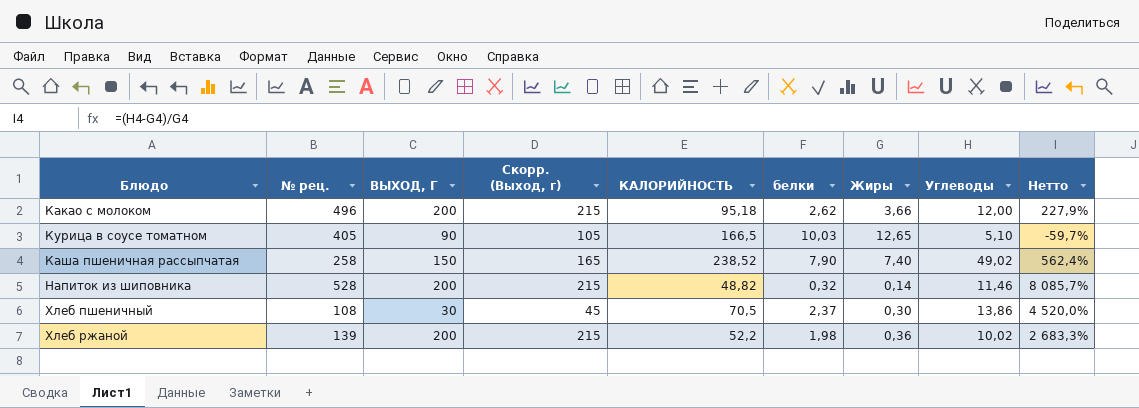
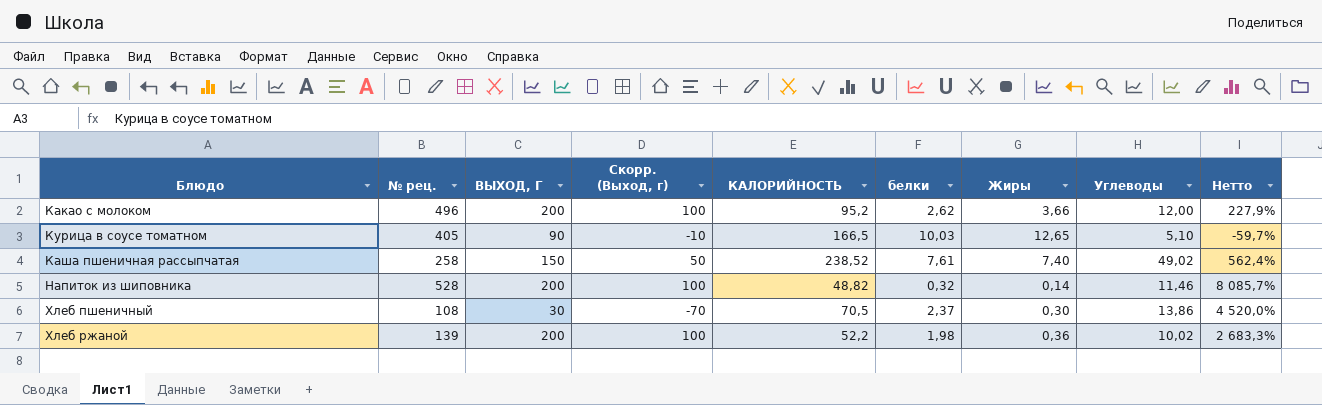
column Скорр. (Выход, г) | formula: [ВЫХОД, Г] + 15 -> [ВЫХОД, Г] - 100
Какао с молоком | КАЛОРИЙНОСТЬ: 95,18 -> 95,2
Каша пшеничная рассыпчатая | белки: 7,90 -> 7,61

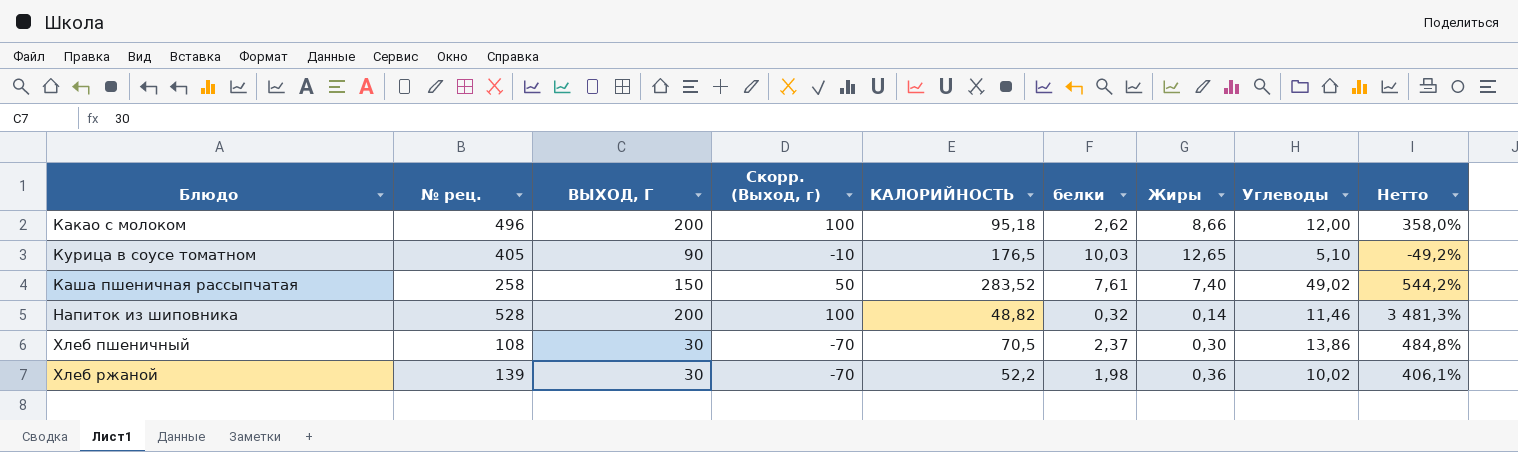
column Нетто | formula: ([Углеводы] - [Жиры]) / [Жиры] -> ([Углеводы] - [белки]) / [белки]
Какао с молоком | КАЛОРИЙНОСТЬ: 95,2 -> 95,18
Какао с молоком | Жиры: 3,66 -> 8,66
Курица в соусе томатном | КАЛОРИЙНОСТЬ: 166,5 -> 176,5
Каша пшеничная рассыпчатая | КАЛОРИЙНОСТЬ: 238,52 -> 283,52
Хлеб ржаной | ВЫХОД, Г: 200 -> 30
Хлеб ржаной | Скорр. (Выход, г): 100 -> -70

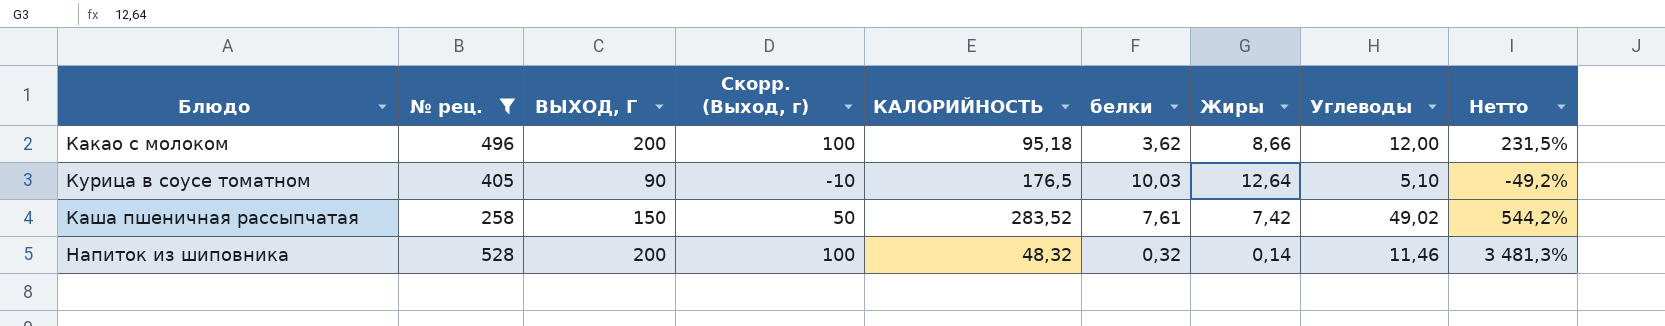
filter: none -> № рец. >= 258
Какао с молоком | белки: 2,62 -> 3,62
Какао с молоком | Нетто: 358,0% -> 231,5%
Курица в соусе томатном | Жиры: 12,65 -> 12,64
Каша пшеничная рассыпчатая | Жиры: 7,40 -> 7,42
Напиток из шиповника | КАЛОРИЙНОСТЬ: 48,82 -> 48,32

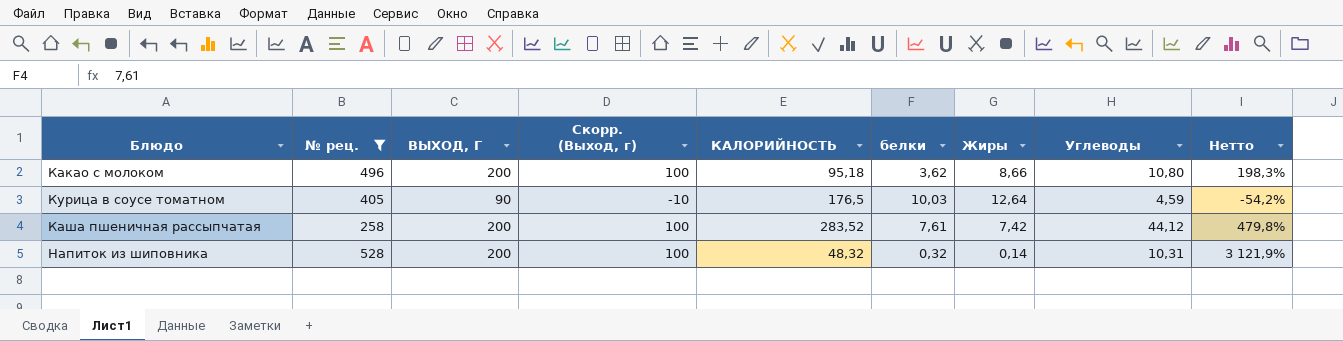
Какао с молоком | Углеводы: 12,00 -> 10,80
Какао с молоком | Нетто: 231,5% -> 198,3%
Курица в соусе томатном | Углеводы: 5,10 -> 4,59
Курица в соусе томатном | Нетто: -49,2% -> -54,2%
Каша пшеничная рассыпчатая | ВЫХОД, Г: 150 -> 200
Каша пшеничная рассыпчатая | Скорр. (Выход, г): 50 -> 100
Каша пшеничная рассыпчатая | Углеводы: 49,02 -> 44,12
Каша пшеничная рассыпчатая | Нетто: 544,2% -> 479,8%
Напиток из шиповника | Углеводы: 11,46 -> 10,31
Напиток из шиповника | Нетто: 3 481,3% -> 3 121,9%

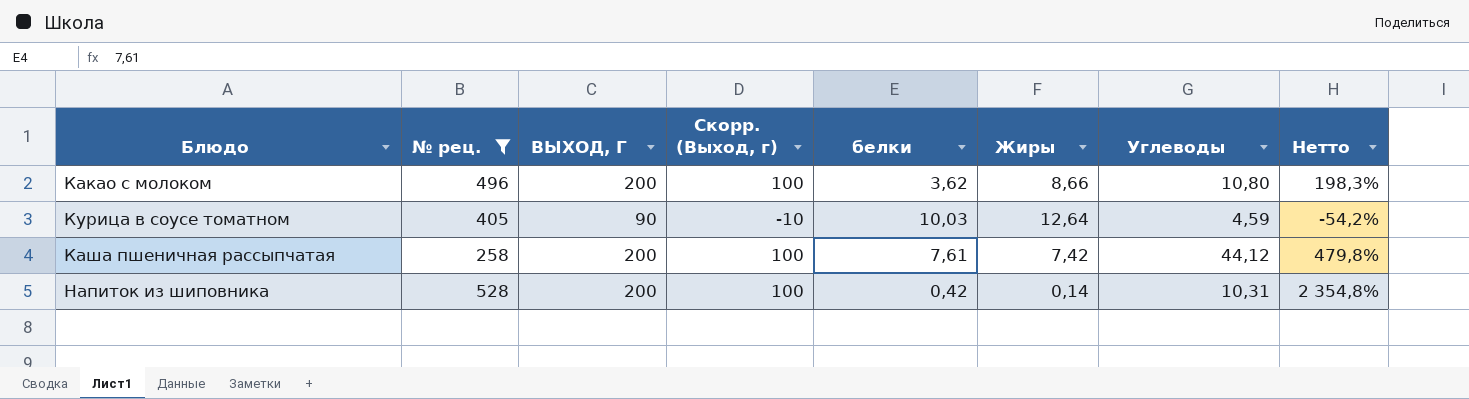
column КАЛОРИЙНОСТЬ | position: 5 -> none
Напиток из шиповника | белки: 0,32 -> 0,42
Напиток из шиповника | Нетто: 3 121,9% -> 2 354,8%

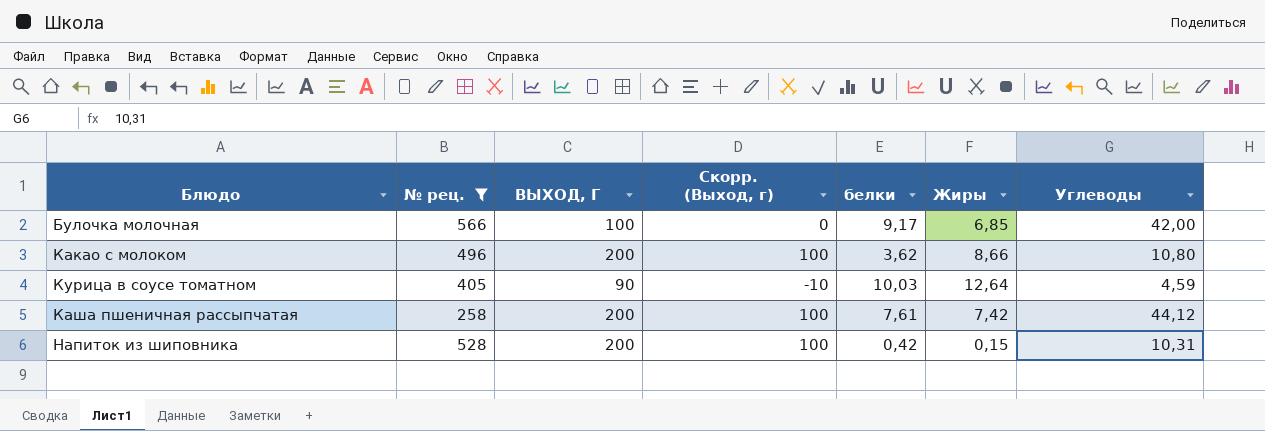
column Нетто | formula: ([Углеводы] - [белки]) / [белки] -> none
row Булочка молочная: none -> 566 | 100 | 0 | 9,17 | 6,85 | 42,00
Напиток из шиповника | Жиры: 0,14 -> 0,15

